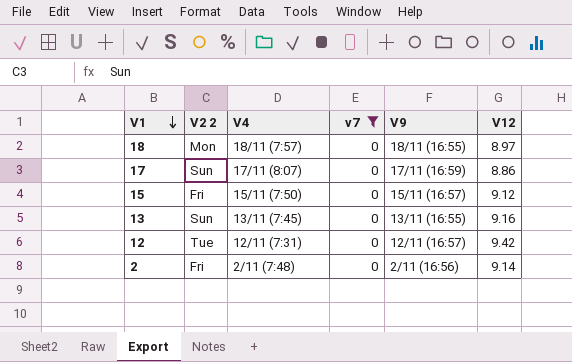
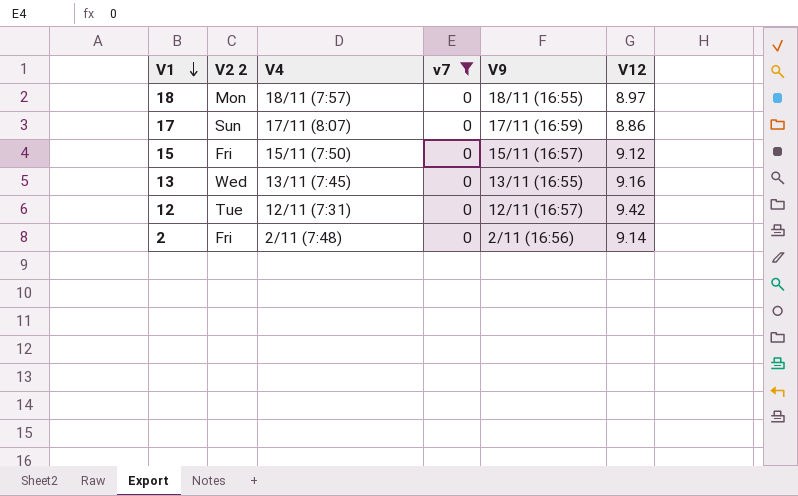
13 | V2 2: Sun -> Wed

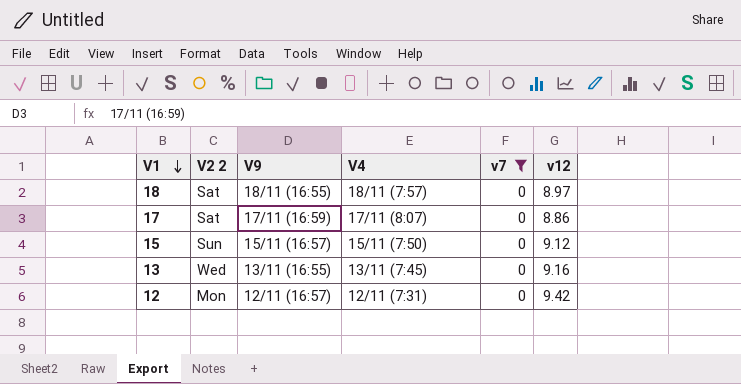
column V9 | position: 5 -> 3
column name: V12 -> v12
row 2: Fri | 2/11 (7:48) | 0 | 2/11 (16:56) | 9.14 -> none
18 | V2 2: Mon -> Sat
17 | V2 2: Sun -> Sat
15 | V2 2: Fri -> Sun
12 | V2 2: Tue -> Mon

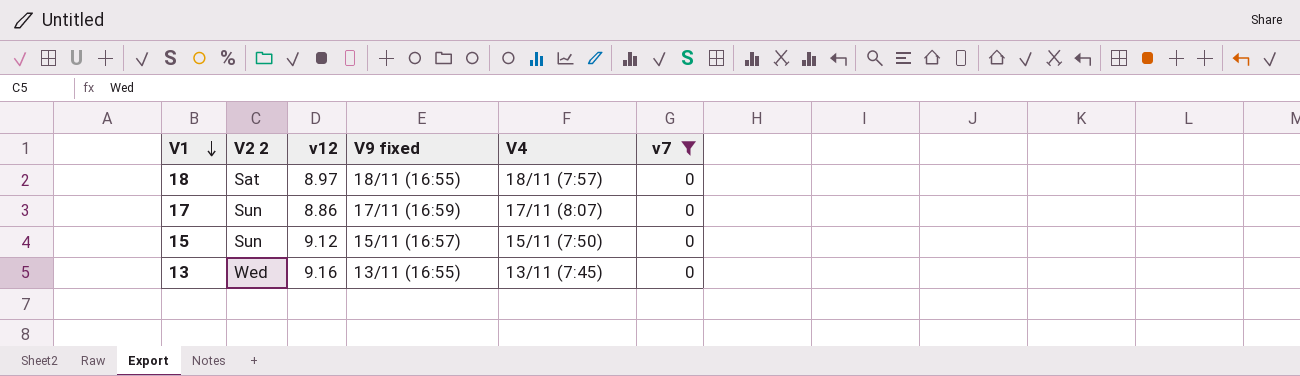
column v12 | position: 6 -> 3
column name: V9 -> V9 fixed
row 12: Mon | 12/11 (16:57) | 12/11 (7:31) | 0 | 9.42 -> none
17 | V2 2: Sat -> Sun

